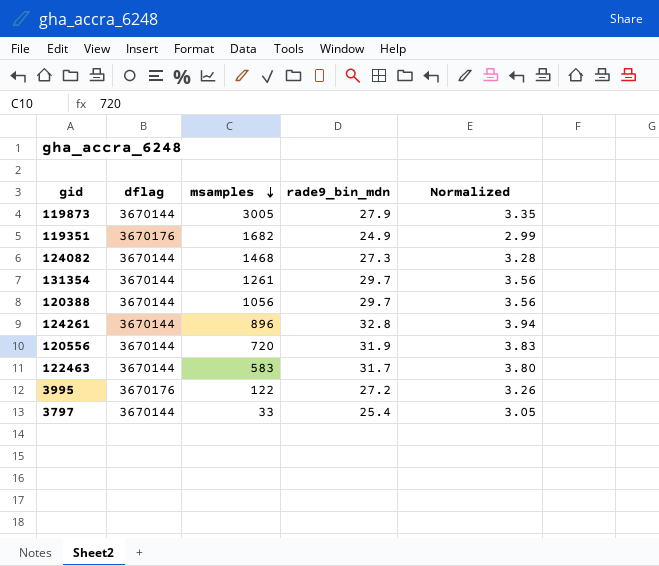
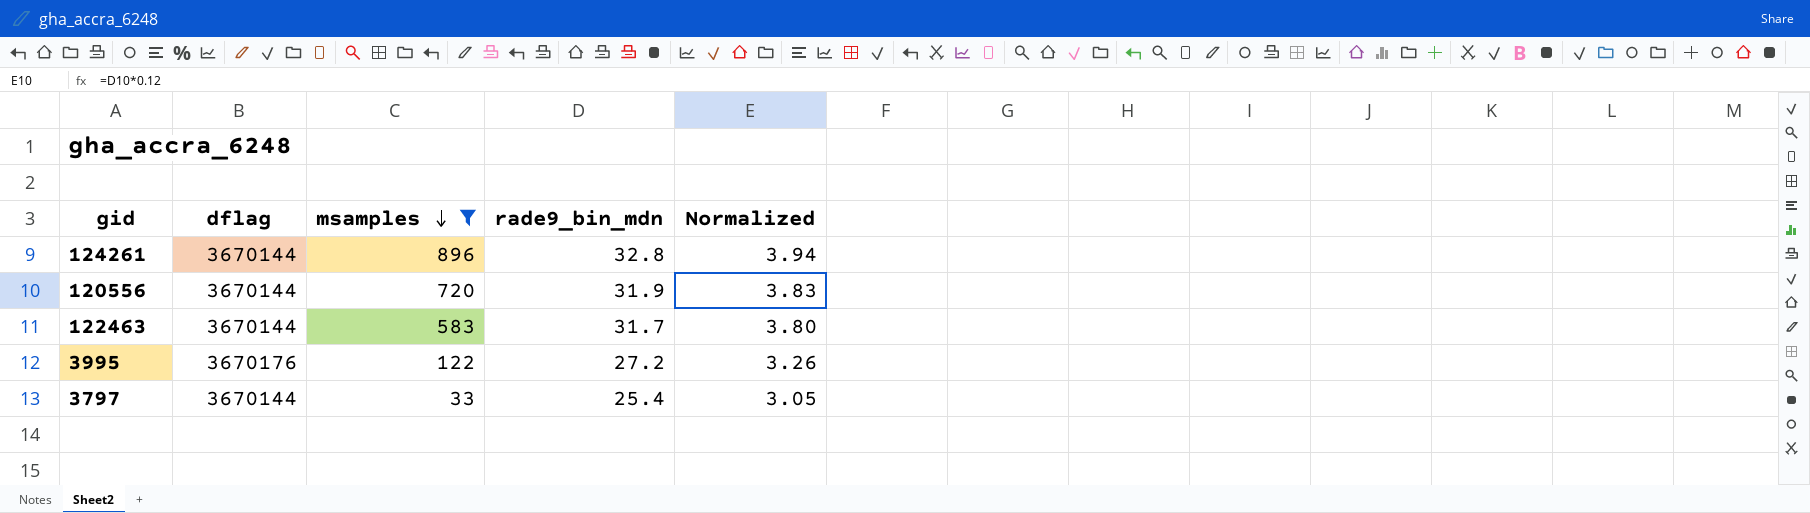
filter: none -> msamples <= 896

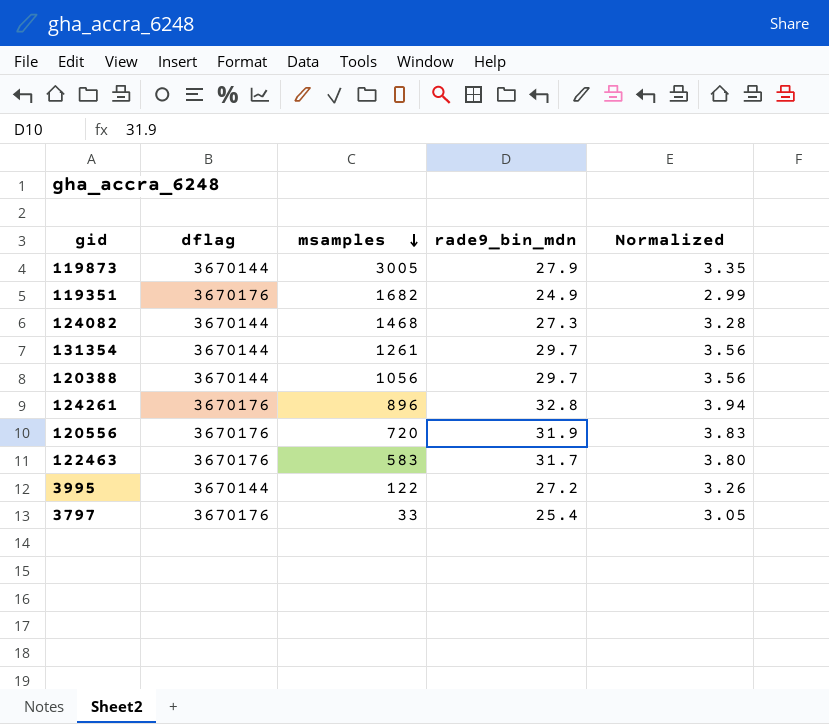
filter: msamples <= 896 -> none
124261 | dflag: 3670144 -> 3670176
120556 | dflag: 3670144 -> 3670176
122463 | dflag: 3670144 -> 3670176
3995 | dflag: 3670176 -> 3670144
3797 | dflag: 3670144 -> 3670176

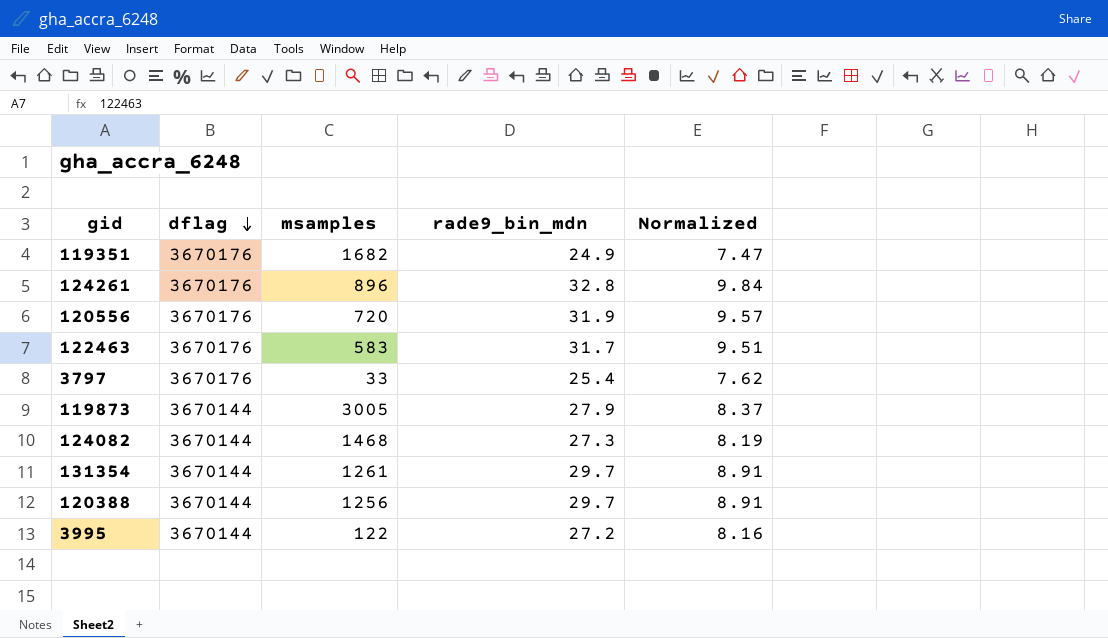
row order: msamples descending -> dflag descending
column Normalized | formula: [rade9_bin_mdn] * 0.12 -> [rade9_bin_mdn] * 0.3
120388 | msamples: 1056 -> 1256

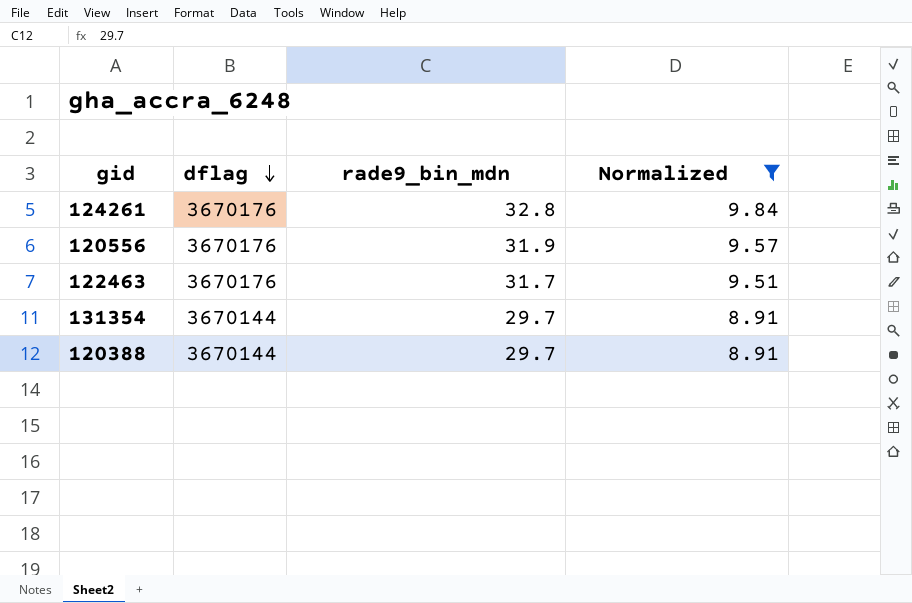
filter: none -> Normalized >= 8.91
column msamples | position: 3 -> none

